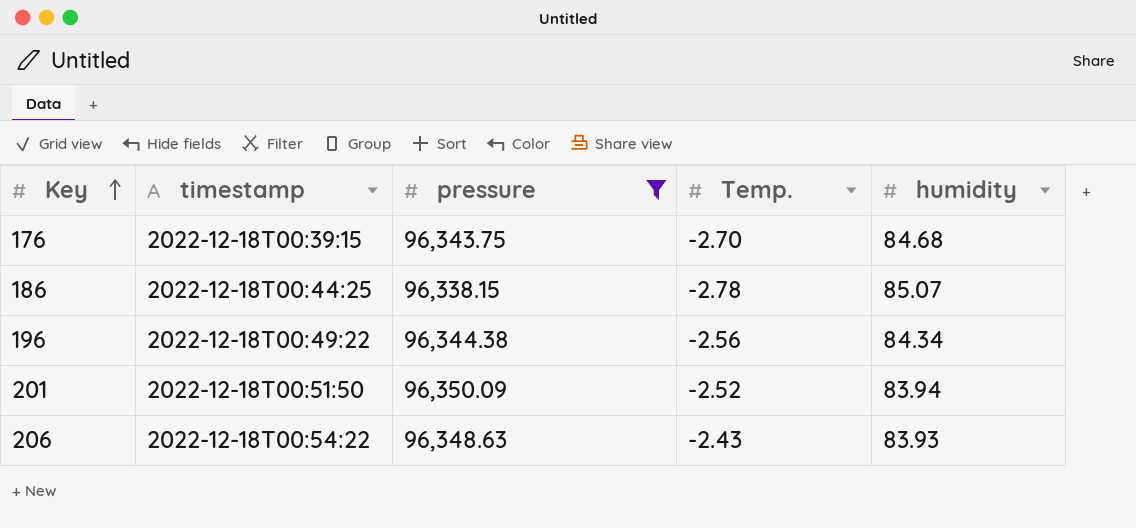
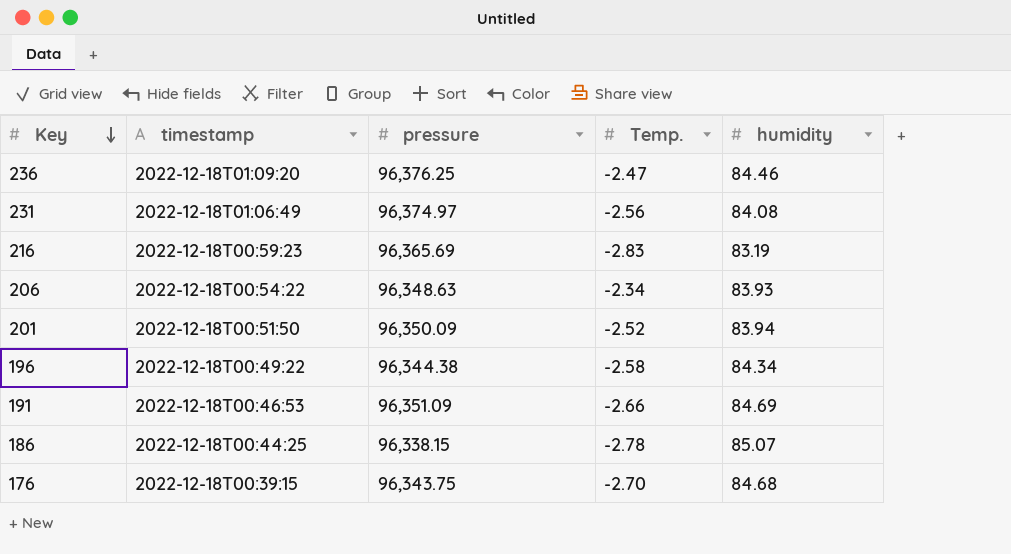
filter: pressure <= 96,350.09 -> none
row order: Key ascending -> Key descending
206 | Temp.: -2.43 -> -2.34
196 | Temp.: -2.56 -> -2.58

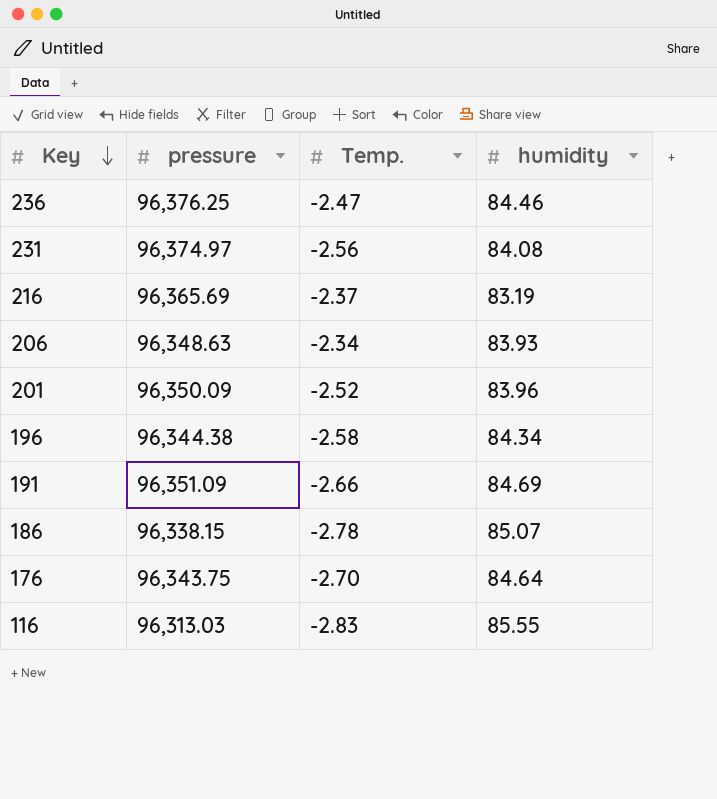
column timestamp | position: 2 -> none
216 | Temp.: -2.83 -> -2.37
201 | humidity: 83.94 -> 83.96
176 | humidity: 84.68 -> 84.64
row 116: none -> 96,313.03 | -2.83 | 85.55

